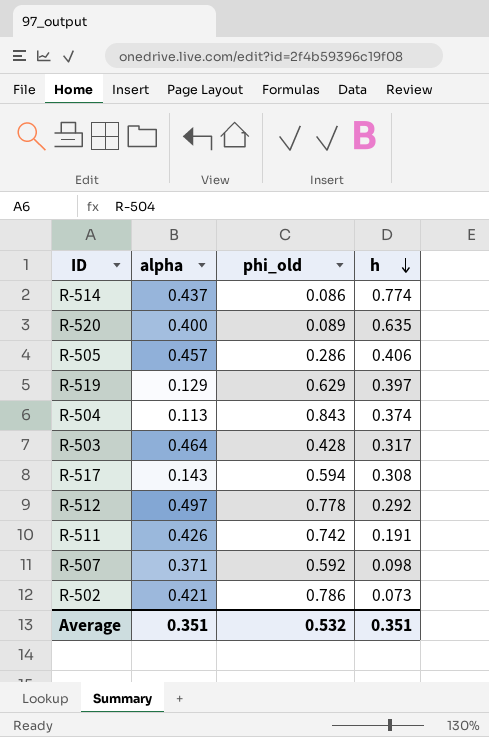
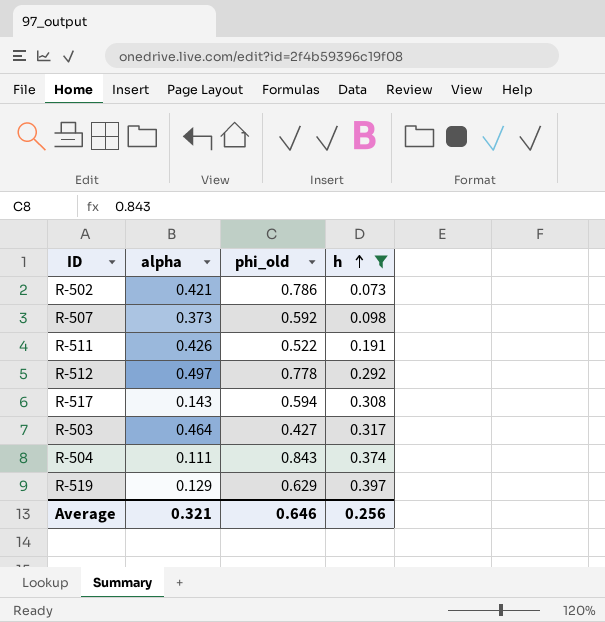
filter: none -> h <= 0.397
row order: h descending -> h ascending
R-507 | alpha: 0.371 -> 0.373
R-511 | phi_old: 0.742 -> 0.522
R-503 | phi_old: 0.428 -> 0.427
R-504 | alpha: 0.113 -> 0.111
Average | alpha: 0.351 -> 0.321
Average | phi_old: 0.532 -> 0.646
Average | h: 0.351 -> 0.256

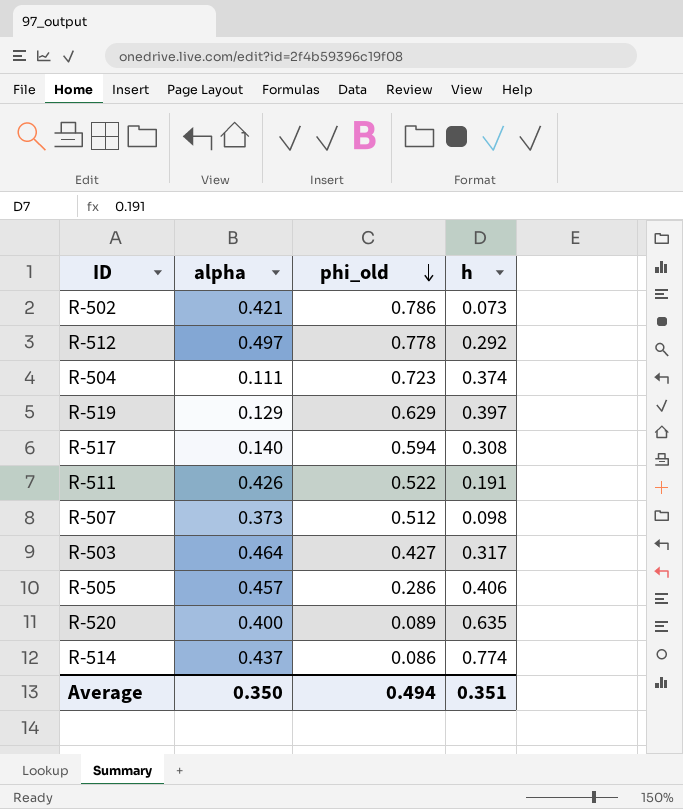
filter: h <= 0.397 -> none
row order: h ascending -> phi_old descending
R-504 | phi_old: 0.843 -> 0.723
R-517 | alpha: 0.143 -> 0.140
R-507 | phi_old: 0.592 -> 0.512
Average | alpha: 0.321 -> 0.350
Average | phi_old: 0.646 -> 0.494
Average | h: 0.256 -> 0.351

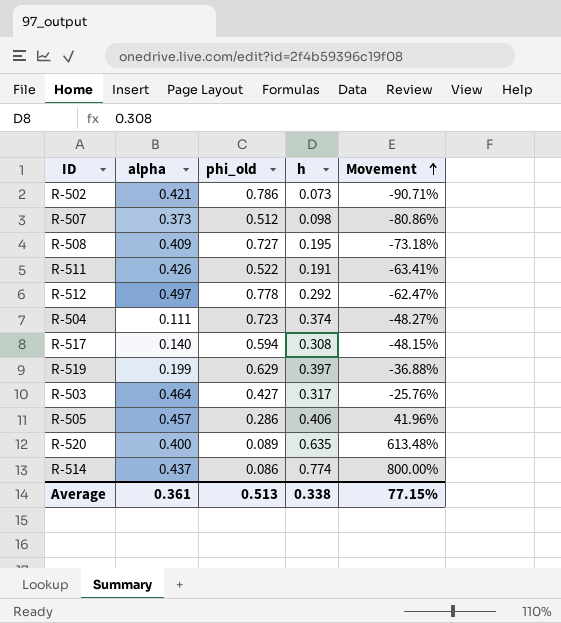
row order: phi_old descending -> Movement ascending
column Movement | formula: none -> ([h] - [phi_old]) / [phi_old]
row R-508: none -> 0.409 | 0.727 | 0.195 | -73.18%
R-519 | alpha: 0.129 -> 0.199
Average | alpha: 0.350 -> 0.361
Average | phi_old: 0.494 -> 0.513
Average | h: 0.351 -> 0.338

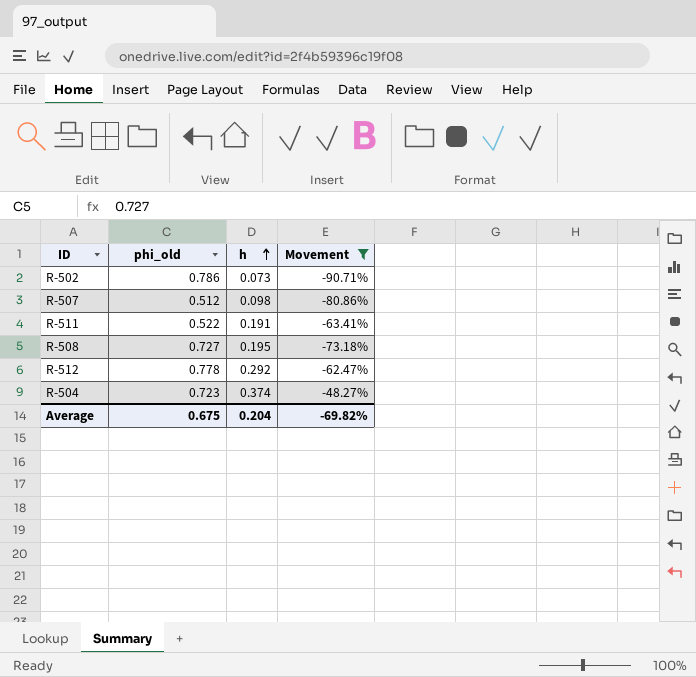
filter: none -> Movement <= -48.27%
row order: Movement ascending -> h ascending
column alpha | position: 2 -> none
Average | phi_old: 0.513 -> 0.675
Average | h: 0.338 -> 0.204
Average | Movement: 77.15% -> -69.82%

